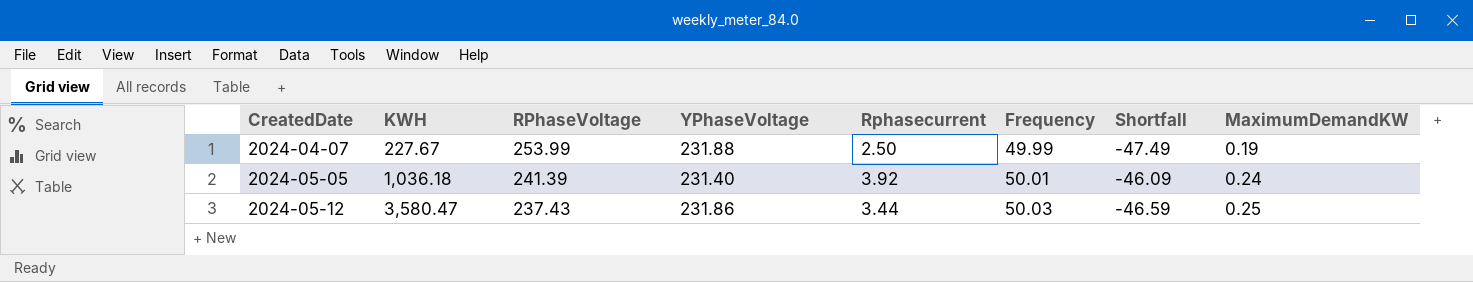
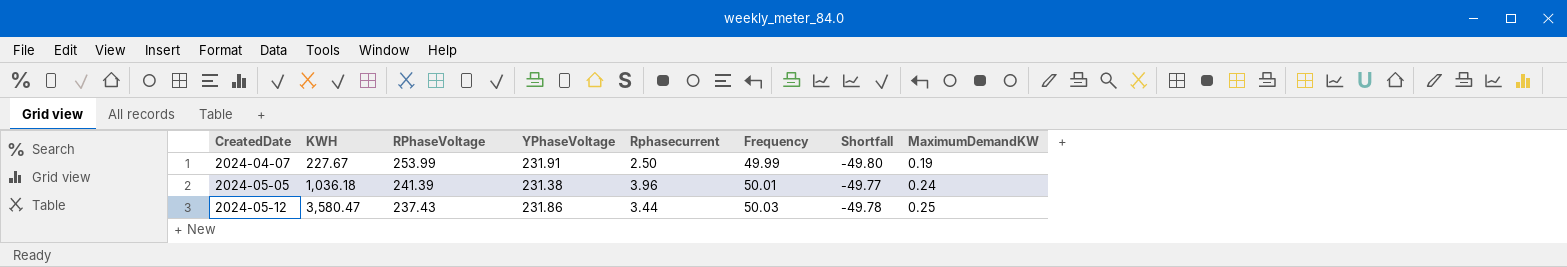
column Shortfall | formula: [Rphasecurrent] - [Frequency] -> [MaximumDemandKW] - [Frequency]
2024-04-07 | YPhaseVoltage: 231.88 -> 231.91
2024-05-05 | YPhaseVoltage: 231.40 -> 231.38
2024-05-05 | Rphasecurrent: 3.92 -> 3.96

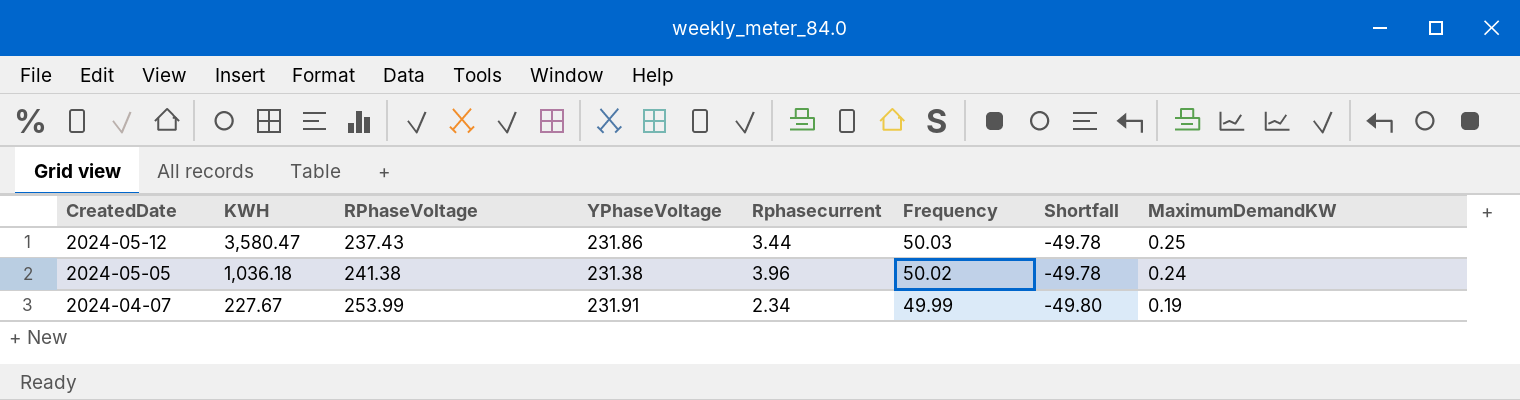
row order: CreatedDate ascending -> CreatedDate descending
2024-05-05 | RPhaseVoltage: 241.39 -> 241.38
2024-05-05 | Frequency: 50.01 -> 50.02
2024-05-05 | Shortfall: -49.77 -> -49.78
2024-04-07 | Rphasecurrent: 2.50 -> 2.34

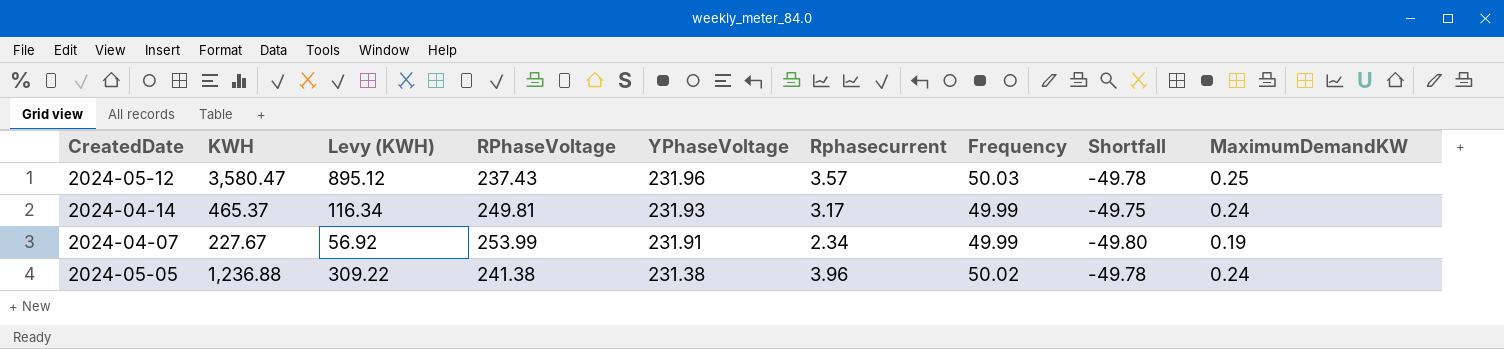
row order: CreatedDate descending -> YPhaseVoltage descending
column Levy (KWH) | formula: none -> [KWH] * 0.25
2024-05-12 | YPhaseVoltage: 231.86 -> 231.96
2024-05-12 | Rphasecurrent: 3.44 -> 3.57
row 2024-04-14: none -> 465.37 | 116.34 | 249.81 | 231.93 | 3.17 | 49.99 | -49.75 | 0.24
2024-05-05 | KWH: 1,036.18 -> 1,236.88

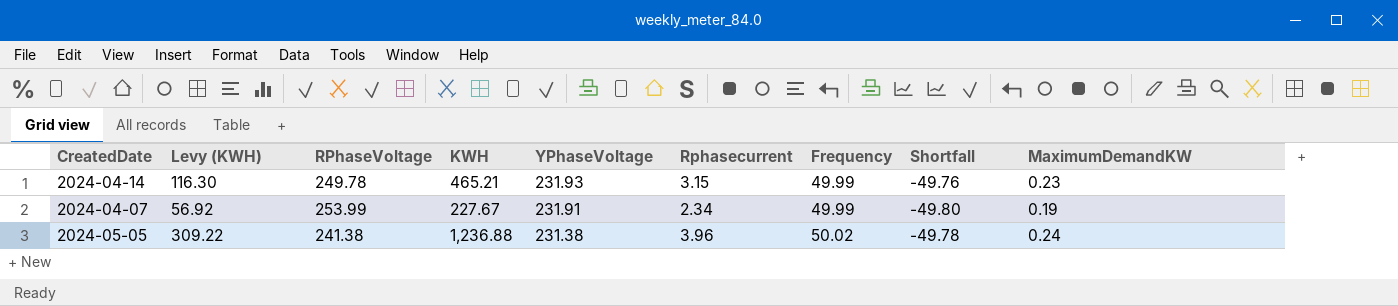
column KWH | position: 2 -> 4
row 2024-05-12: 3,580.47 | 895.12 | 237.43 | 231.96 | 3.57 | 50.03 | -49.78 | 0.25 -> none
2024-04-14 | Levy (KWH): 116.34 -> 116.30
2024-04-14 | RPhaseVoltage: 249.81 -> 249.78
2024-04-14 | KWH: 465.37 -> 465.21
2024-04-14 | Rphasecurrent: 3.17 -> 3.15
2024-04-14 | Shortfall: -49.75 -> -49.76
2024-04-14 | MaximumDemandKW: 0.24 -> 0.23

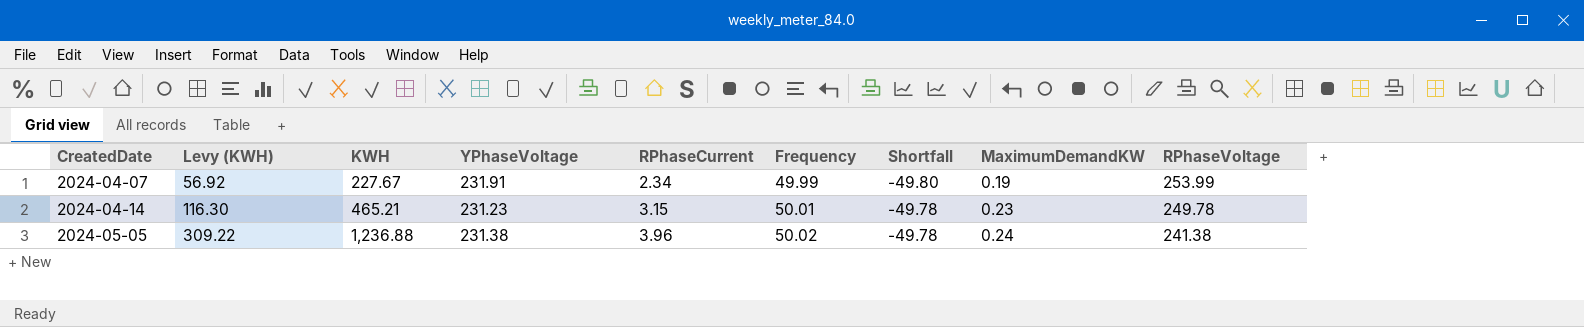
row order: YPhaseVoltage descending -> CreatedDate ascending
column name: Rphasecurrent -> RPhaseCurrent
column RPhaseVoltage | position: 3 -> 9
2024-04-14 | YPhaseVoltage: 231.93 -> 231.23
2024-04-14 | Frequency: 49.99 -> 50.01
2024-04-14 | Shortfall: -49.76 -> -49.78

